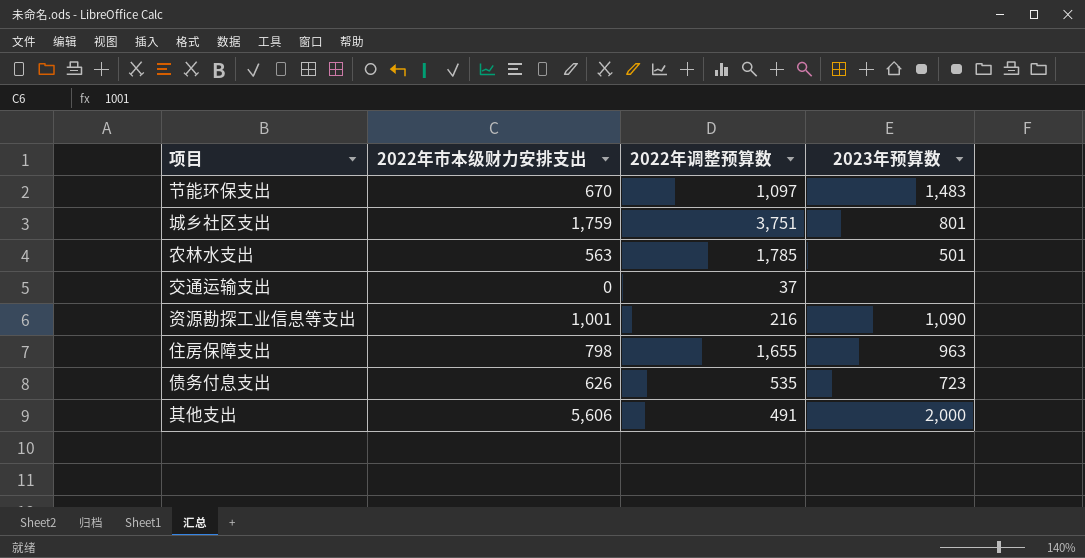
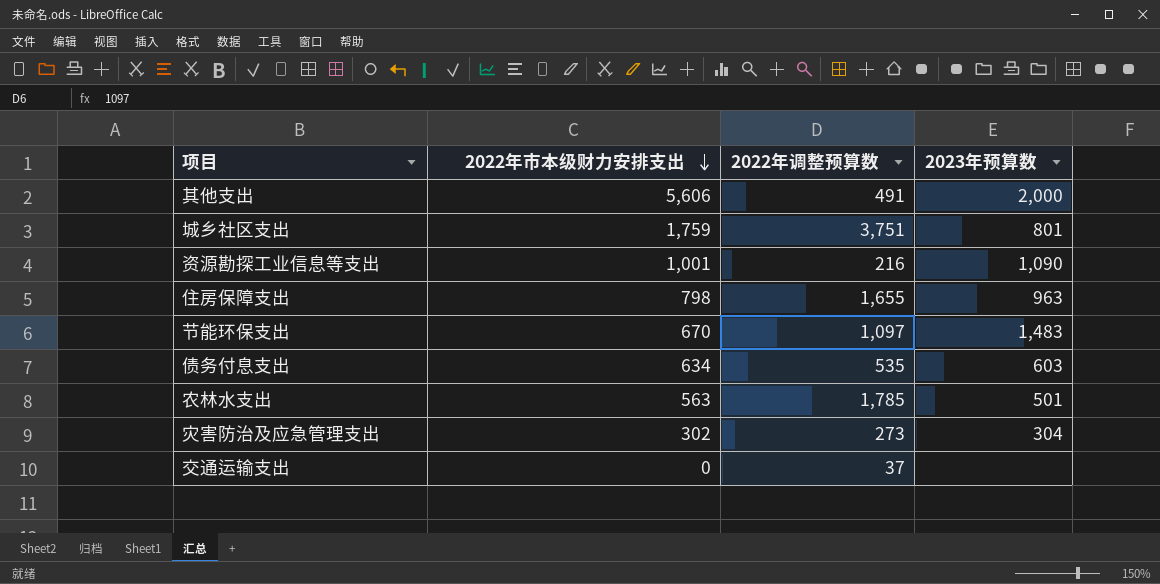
row order: none -> 2022年市本级财力安排支出 descending
债务付息支出 | 2022年市本级财力安排支出: 626 -> 634
债务付息支出 | 2023年预算数: 723 -> 603
row 灾害防治及应急管理支出: none -> 302 | 273 | 304

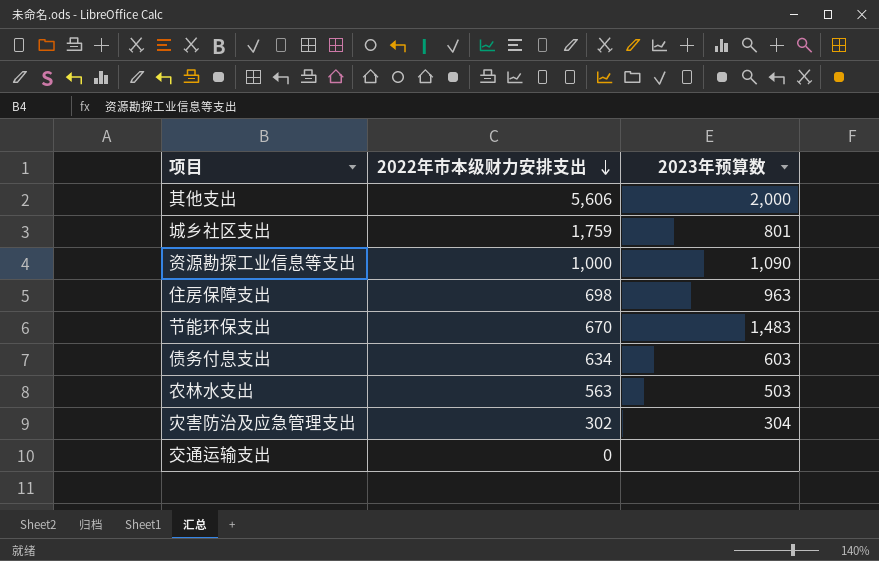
column 2022年调整预算数 | position: 3 -> none
资源勘探工业信息等支出 | 2022年市本级财力安排支出: 1,001 -> 1,000
住房保障支出 | 2022年市本级财力安排支出: 798 -> 698
农林水支出 | 2023年预算数: 501 -> 503

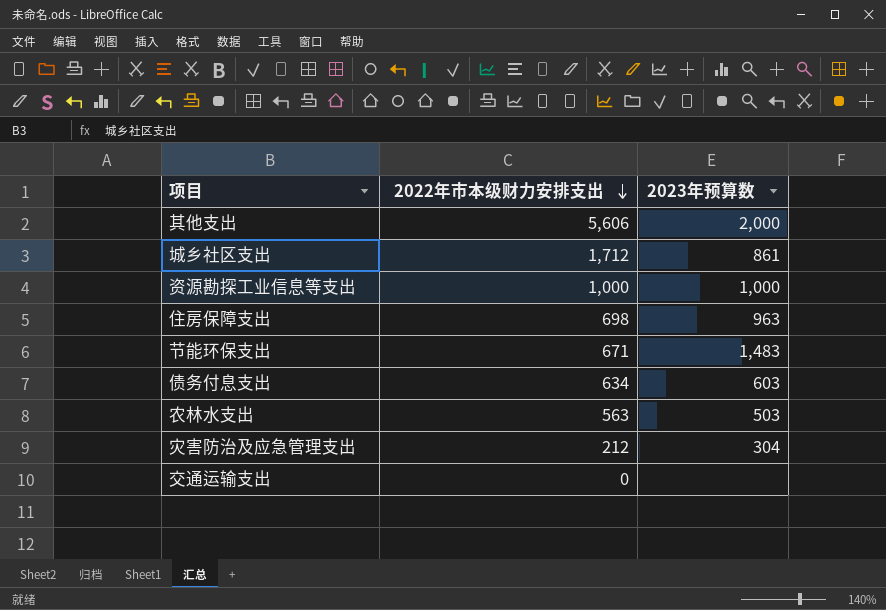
城乡社区支出 | 2022年市本级财力安排支出: 1,759 -> 1,712
城乡社区支出 | 2023年预算数: 801 -> 861
资源勘探工业信息等支出 | 2023年预算数: 1,090 -> 1,000
节能环保支出 | 2022年市本级财力安排支出: 670 -> 671
灾害防治及应急管理支出 | 2022年市本级财力安排支出: 302 -> 212

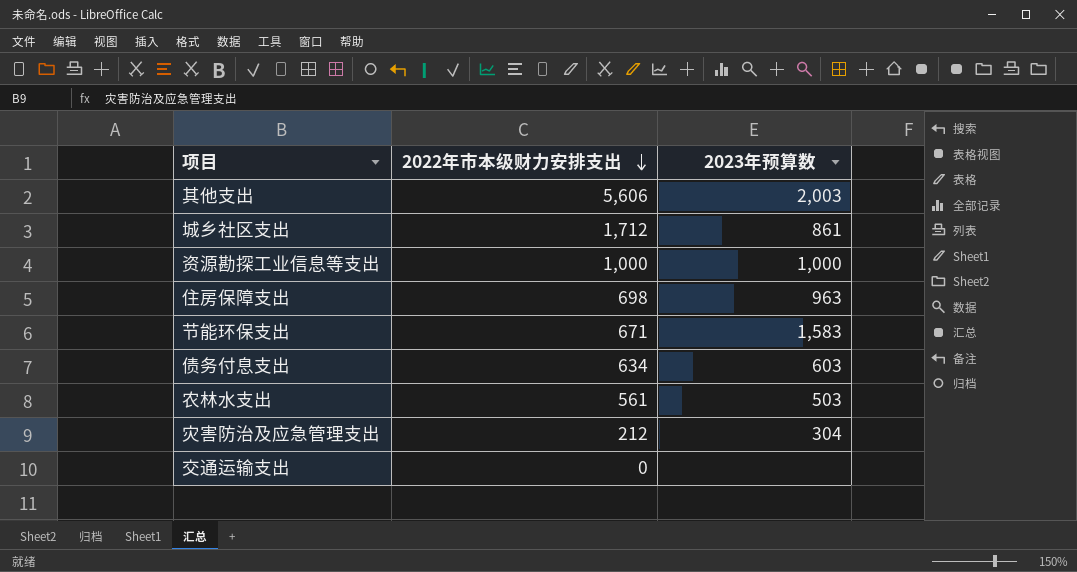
其他支出 | 2023年预算数: 2,000 -> 2,003
节能环保支出 | 2023年预算数: 1,483 -> 1,583
农林水支出 | 2022年市本级财力安排支出: 563 -> 561

